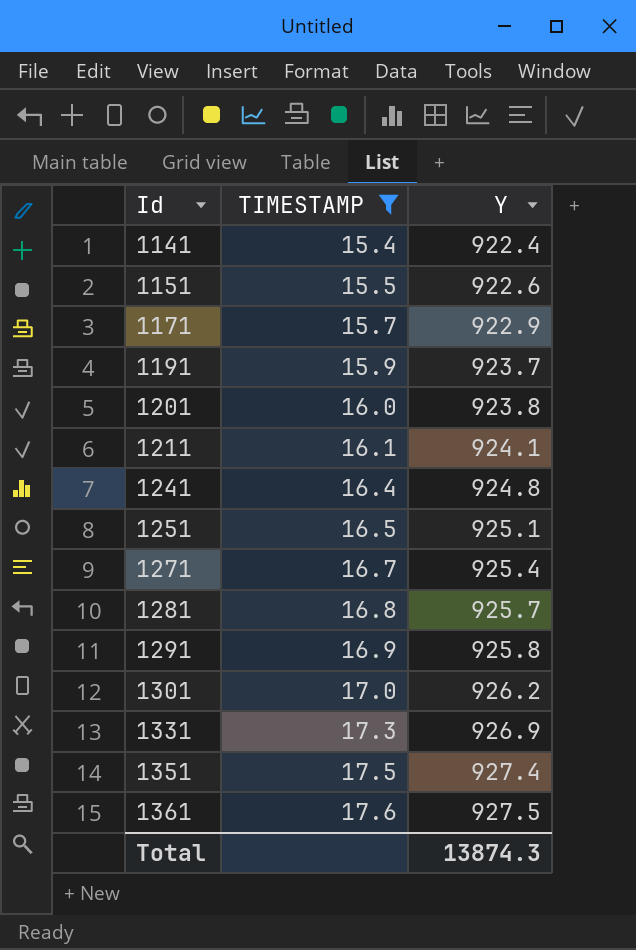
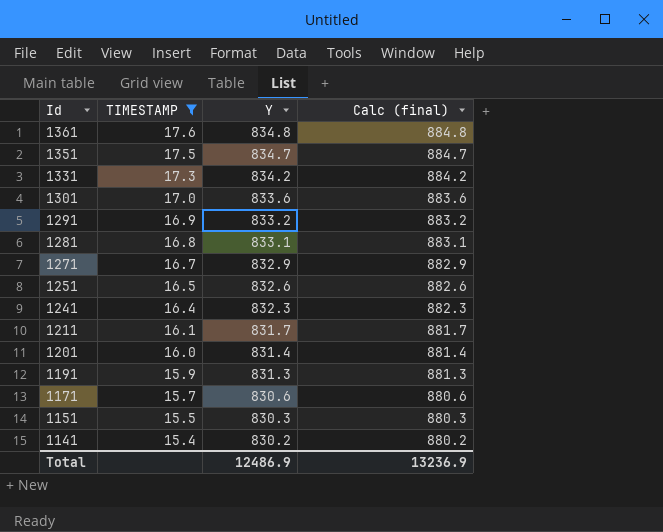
row order: Id ascending -> Id descending
column Calc (final) | formula: none -> [Y] + 50
1361 | Y: 927.5 -> 834.8
1351 | Y: 927.4 -> 834.7
1331 | Y: 926.9 -> 834.2
1301 | Y: 926.2 -> 833.6
1291 | Y: 925.8 -> 833.2
1281 | Y: 925.7 -> 833.1
1271 | Y: 925.4 -> 832.9
1251 | Y: 925.1 -> 832.6
1241 | Y: 924.8 -> 832.3
1211 | Y: 924.1 -> 831.7
1201 | Y: 923.8 -> 831.4
1191 | Y: 923.7 -> 831.3
1171 | Y: 922.9 -> 830.6
1151 | Y: 922.6 -> 830.3
1141 | Y: 922.4 -> 830.2
Total | Y: 13874.3 -> 12486.9

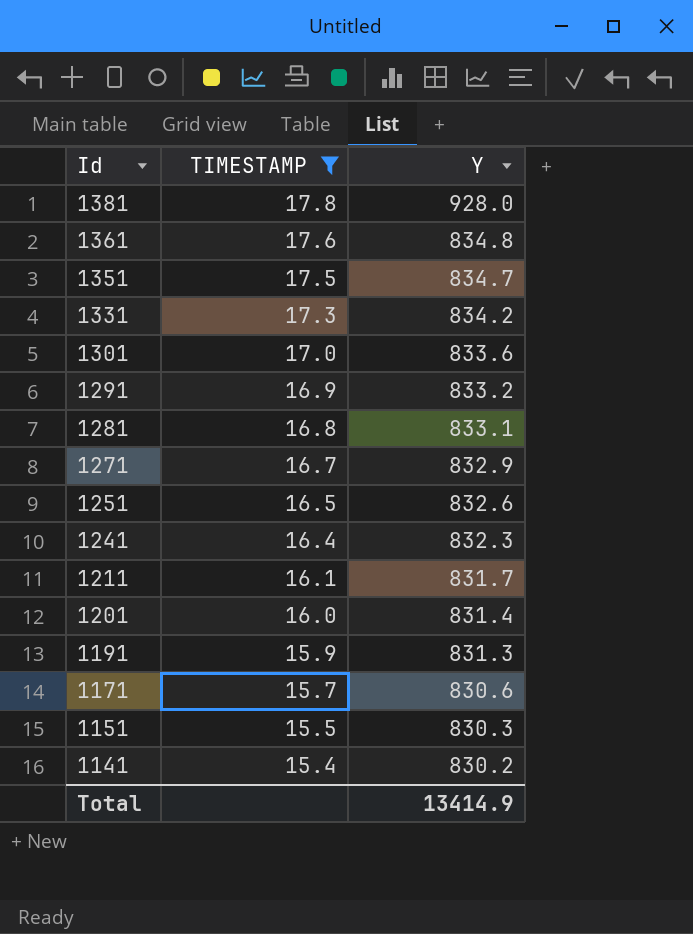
column Calc (final) | formula: [Y] + 50 -> none
row 1381: none -> 17.8 | 928.0
Total | Y: 12486.9 -> 13414.9

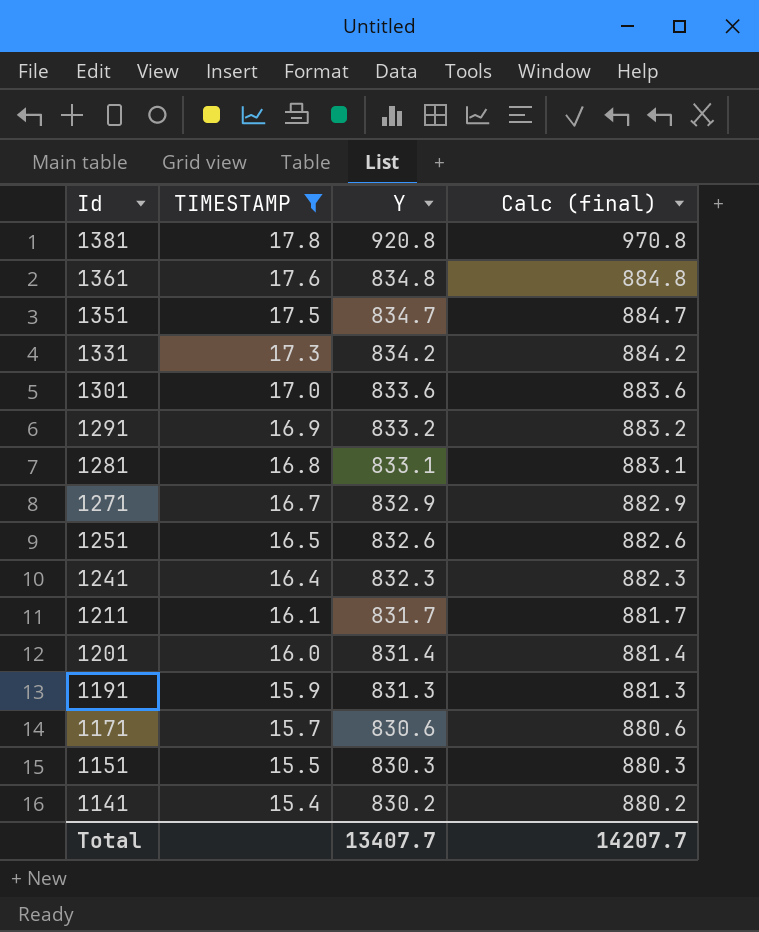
column Calc (final) | formula: none -> [Y] + 50
1381 | Y: 928.0 -> 920.8
Total | Y: 13414.9 -> 13407.7

